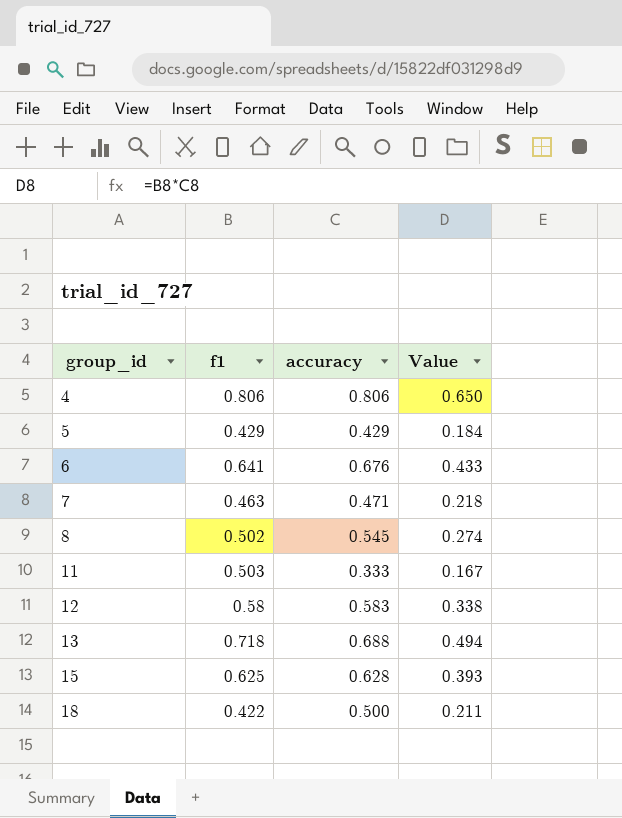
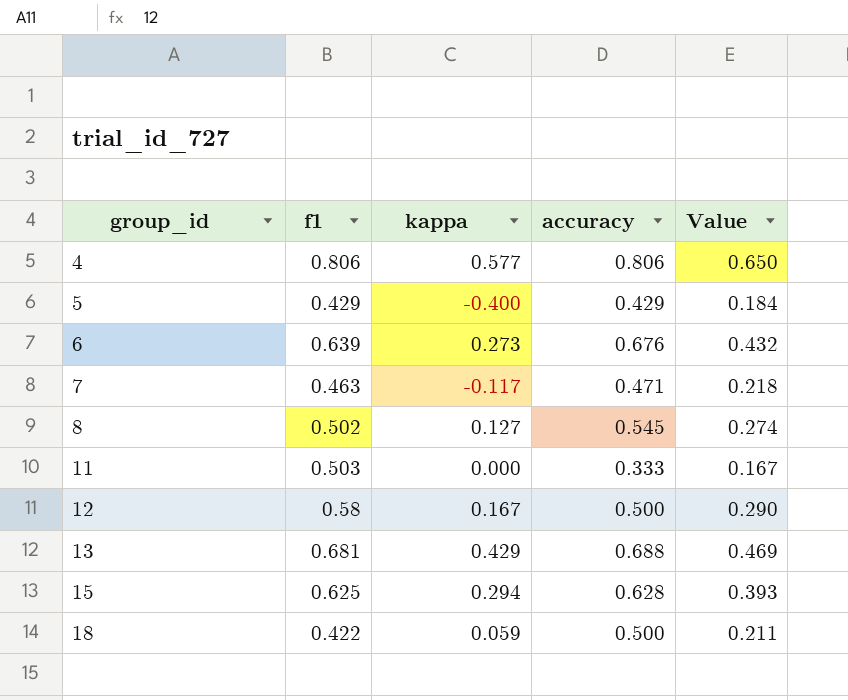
column kappa | position: none -> 3
6 | f1: 0.641 -> 0.639
6 | Value: 0.433 -> 0.432
12 | accuracy: 0.583 -> 0.500
12 | Value: 0.338 -> 0.290
13 | f1: 0.718 -> 0.681
13 | Value: 0.494 -> 0.469

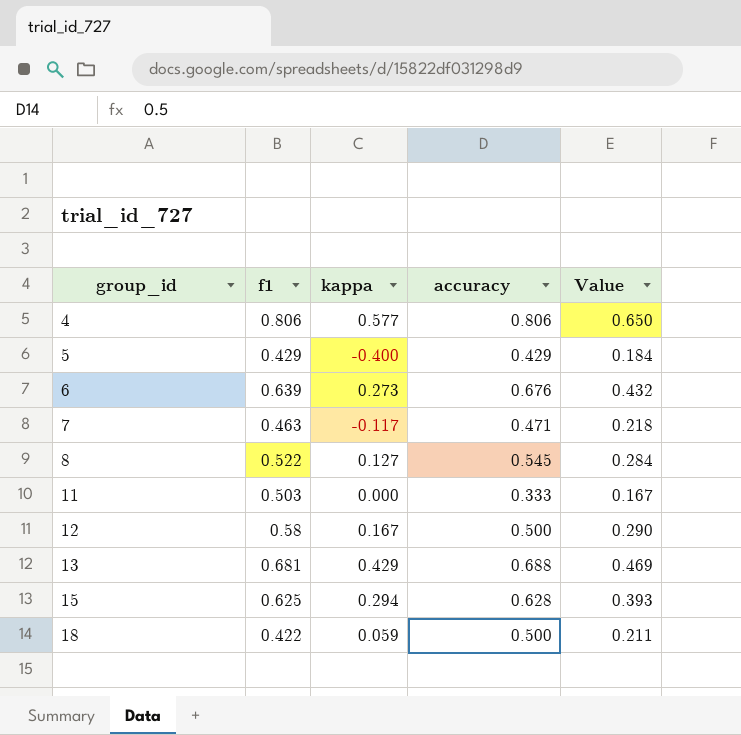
8 | f1: 0.502 -> 0.522
8 | Value: 0.274 -> 0.284

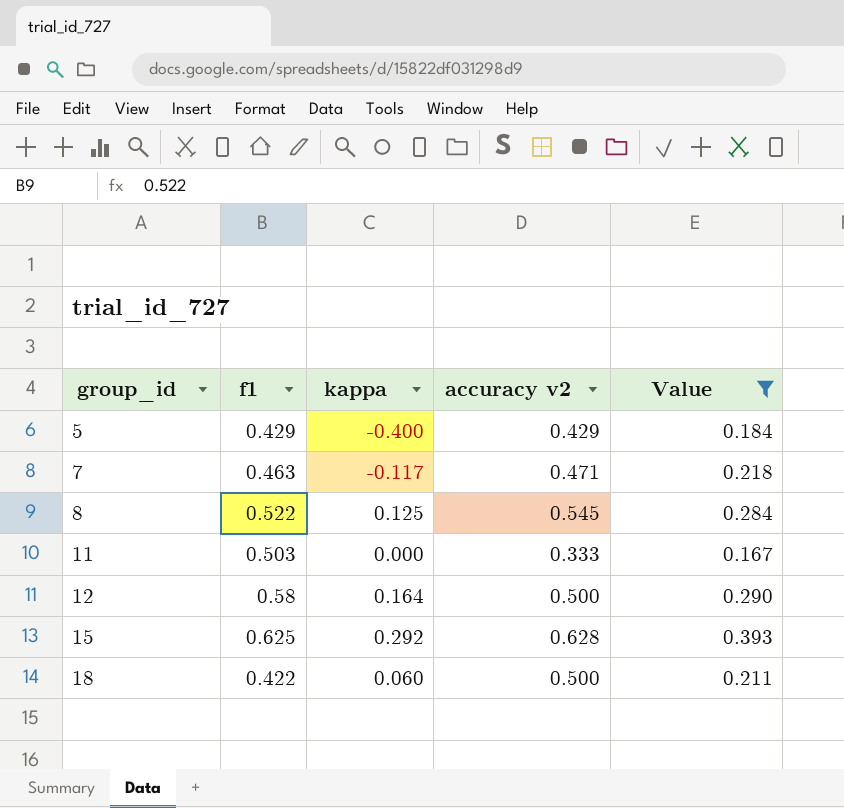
filter: none -> Value <= 0.393
column name: accuracy -> accuracy v2
8 | kappa: 0.127 -> 0.125
12 | kappa: 0.167 -> 0.164
15 | kappa: 0.294 -> 0.292
18 | kappa: 0.059 -> 0.060

